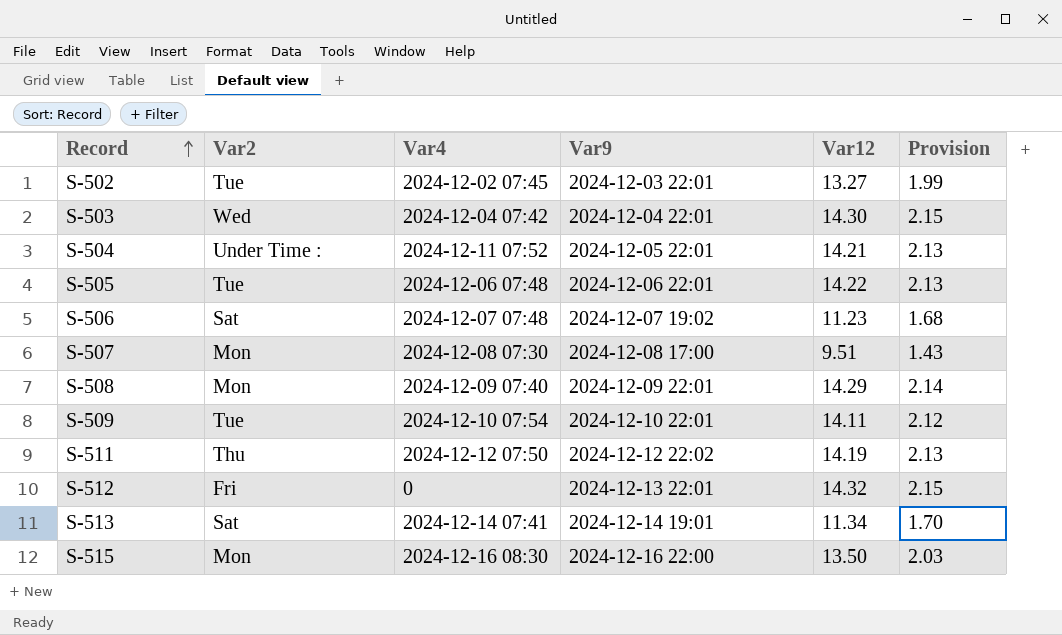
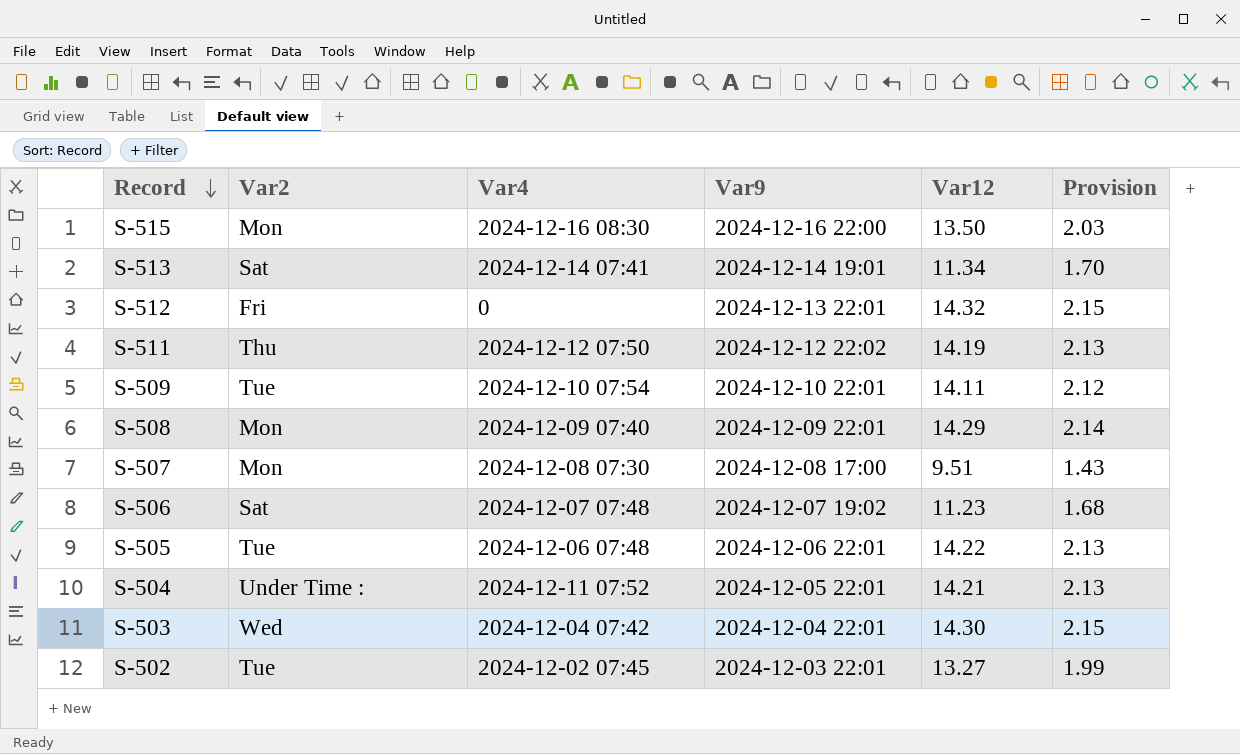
row order: Record ascending -> Record descending

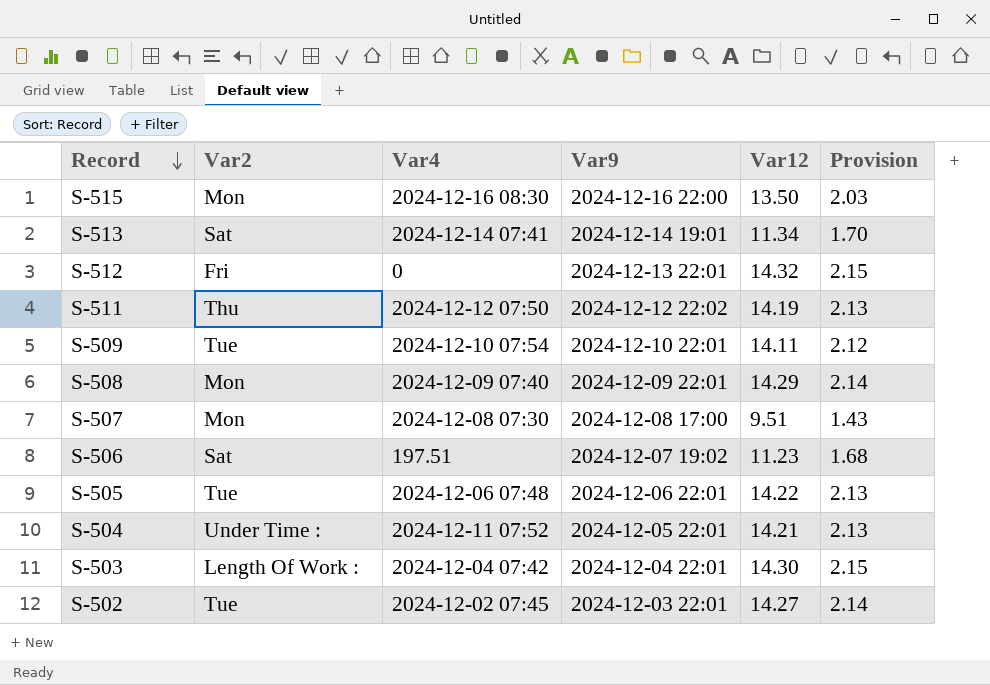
S-506 | Var4: 2024-12-07 07:48 -> 197.51
S-503 | Var2: Wed -> Length Of Work :
S-502 | Var12: 13.27 -> 14.27
S-502 | Provision: 1.99 -> 2.14

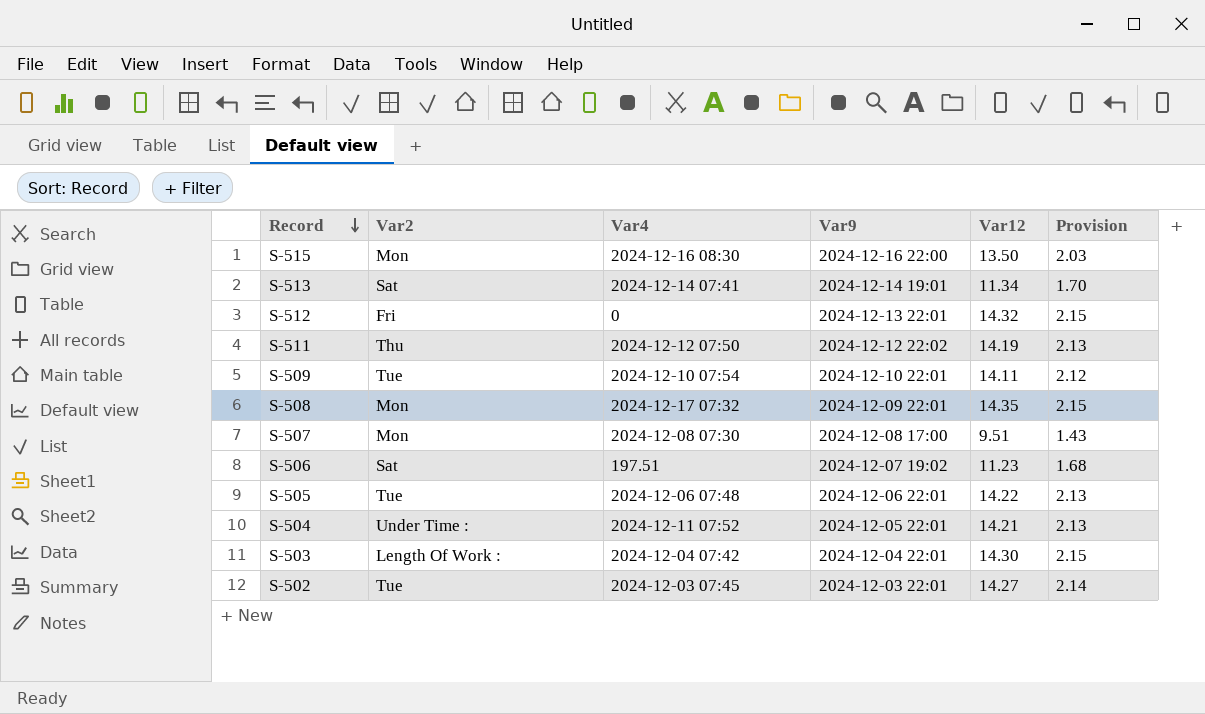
S-508 | Var4: 2024-12-09 07:40 -> 2024-12-17 07:32
S-508 | Var12: 14.29 -> 14.35
S-508 | Provision: 2.14 -> 2.15
S-502 | Var4: 2024-12-02 07:45 -> 2024-12-03 07:45

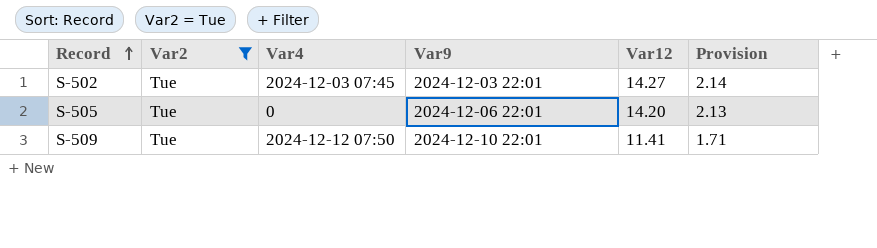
filter: none -> Var2 = Tue
row order: Record descending -> Record ascending
S-505 | Var4: 2024-12-06 07:48 -> 0
S-505 | Var12: 14.22 -> 14.20
S-509 | Var4: 2024-12-10 07:54 -> 2024-12-12 07:50
S-509 | Var12: 14.11 -> 11.41
S-509 | Provision: 2.12 -> 1.71

